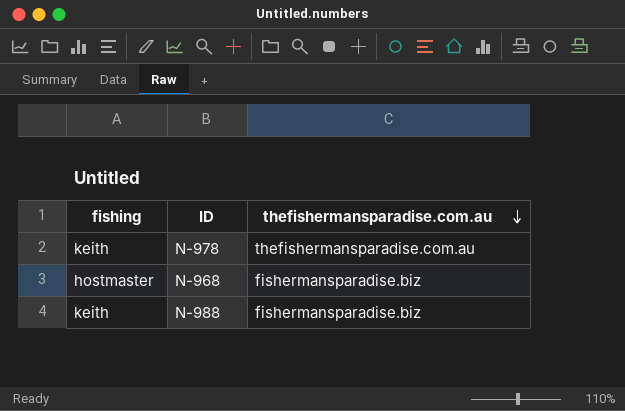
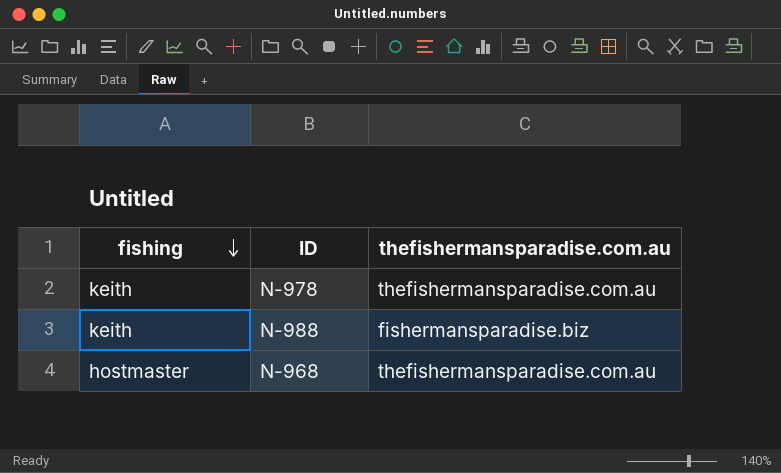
row order: thefishermansparadise.com.au descending -> fishing descending
N-968 | thefishermansparadise.com.au: fishermansparadise.biz -> thefishermansparadise.com.au

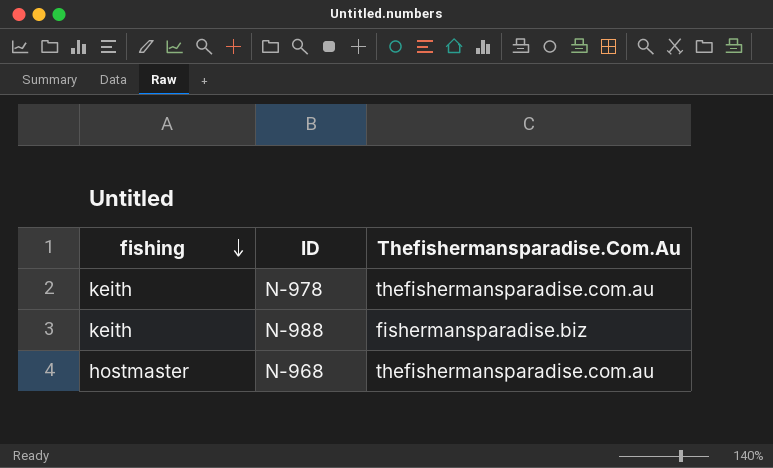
column name: thefishermansparadise.com.au -> Thefishermansparadise.Com.Au

